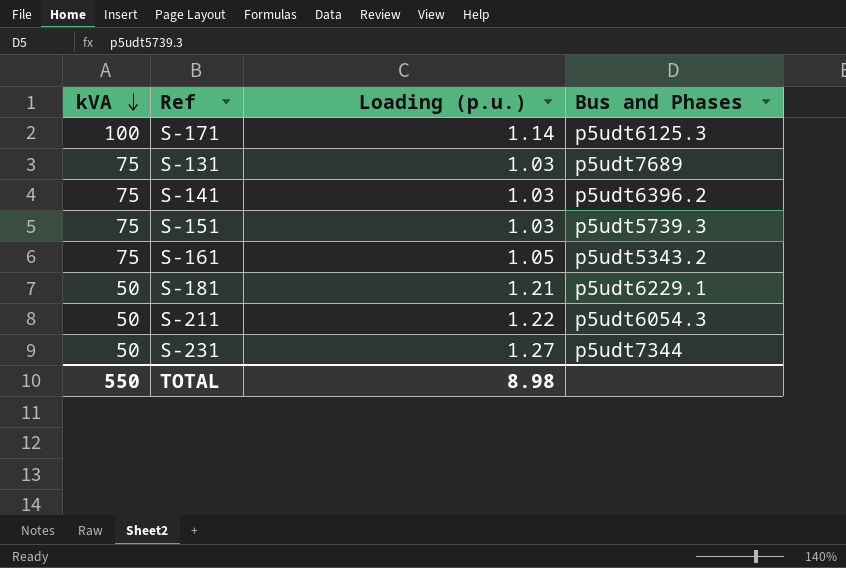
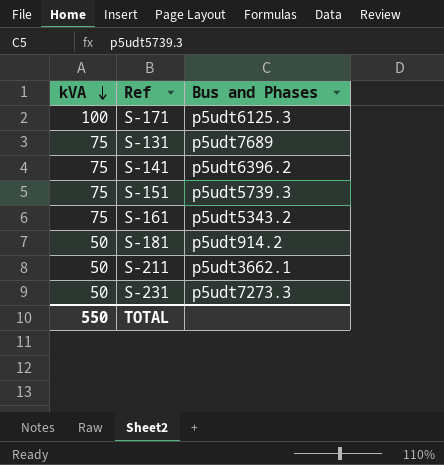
column Loading (p.u.) | position: 3 -> none
S-181 | Bus and Phases: p5udt6229.1 -> p5udt914.2
S-211 | Bus and Phases: p5udt6054.3 -> p5udt3662.1
S-231 | Bus and Phases: p5udt7344 -> p5udt7273.3

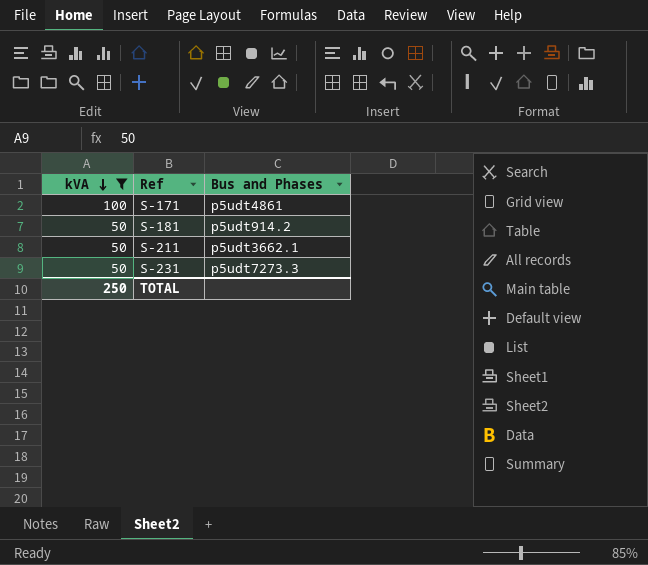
filter: none -> kVA != 75
S-171 | Bus and Phases: p5udt6125.3 -> p5udt4861
TOTAL | kVA: 550 -> 250

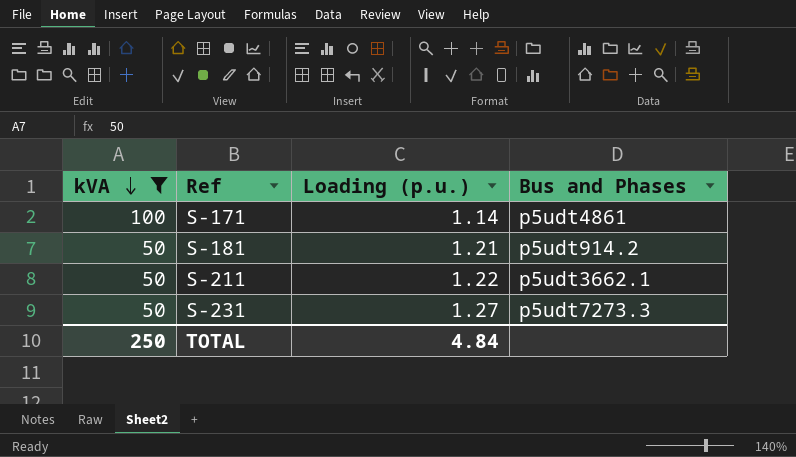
column Loading (p.u.) | position: none -> 3

